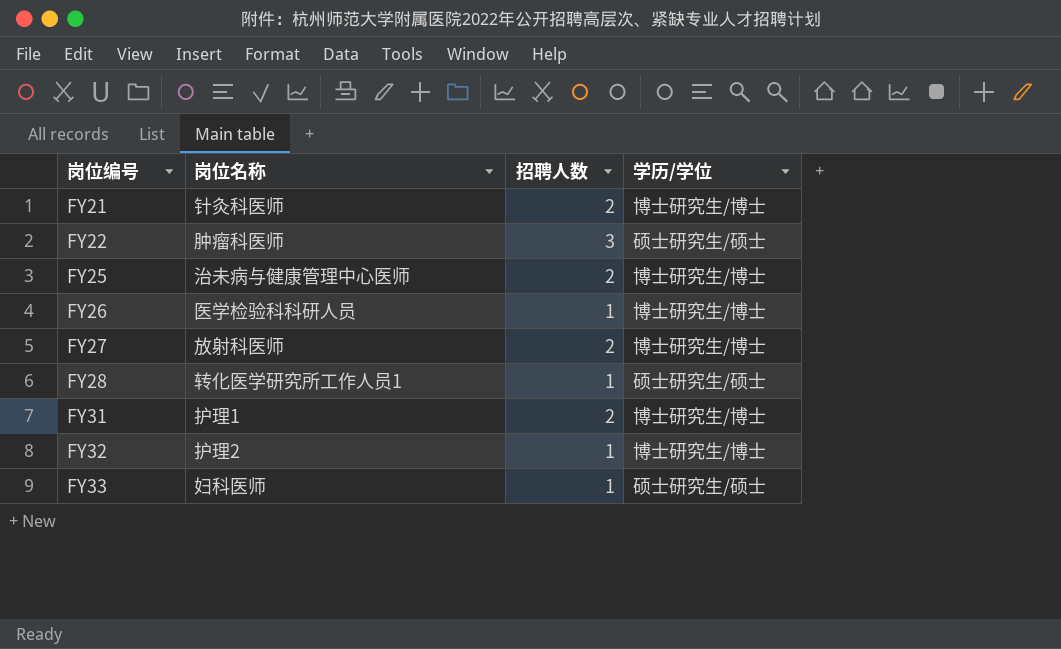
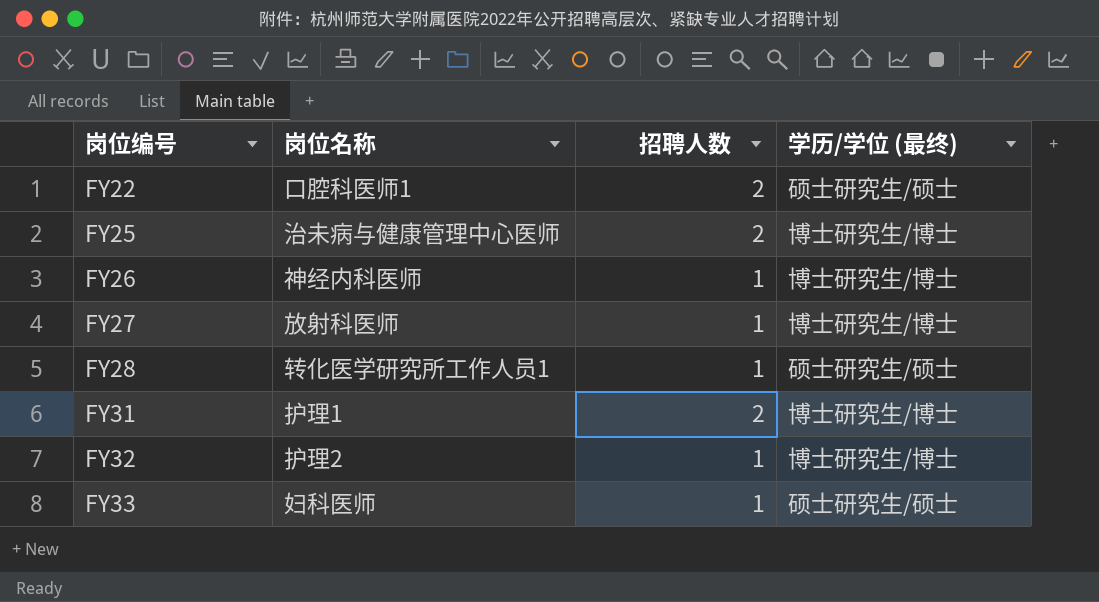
column name: 学历/学位 -> 学历/学位 (最终)
row FY21: 针灸科医师 | 2 | 博士研究生/博士 -> none
FY22 | 岗位名称: 肿瘤科医师 -> 口腔科医师1
FY22 | 招聘人数: 3 -> 2
FY26 | 岗位名称: 医学检验科科研人员 -> 神经内科医师
FY27 | 招聘人数: 2 -> 1

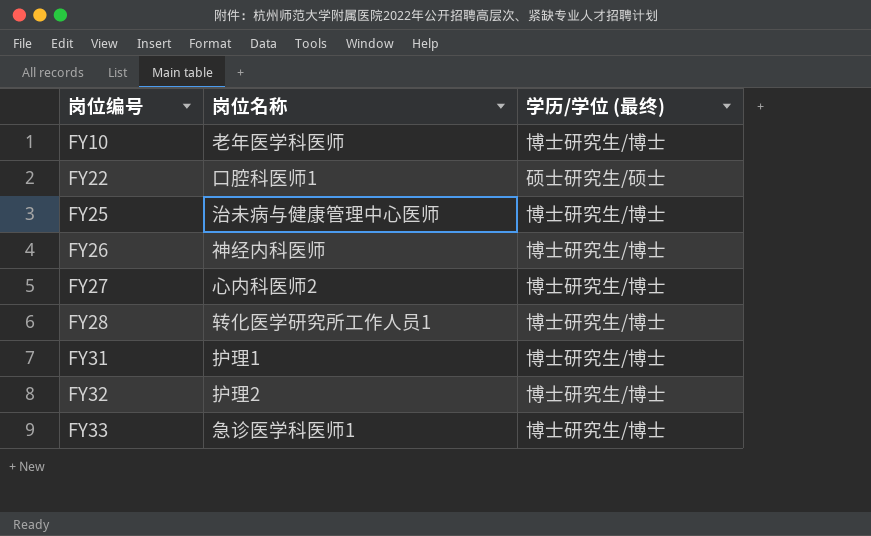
column 招聘人数 | position: 3 -> none
row FY10: none -> 老年医学科医师 | 博士研究生/博士
FY27 | 岗位名称: 放射科医师 -> 心内科医师2
FY28 | 学历/学位 (最终): 硕士研究生/硕士 -> 博士研究生/博士
FY33 | 岗位名称: 妇科医师 -> 急诊医学科医师1
FY33 | 学历/学位 (最终): 硕士研究生/硕士 -> 博士研究生/博士

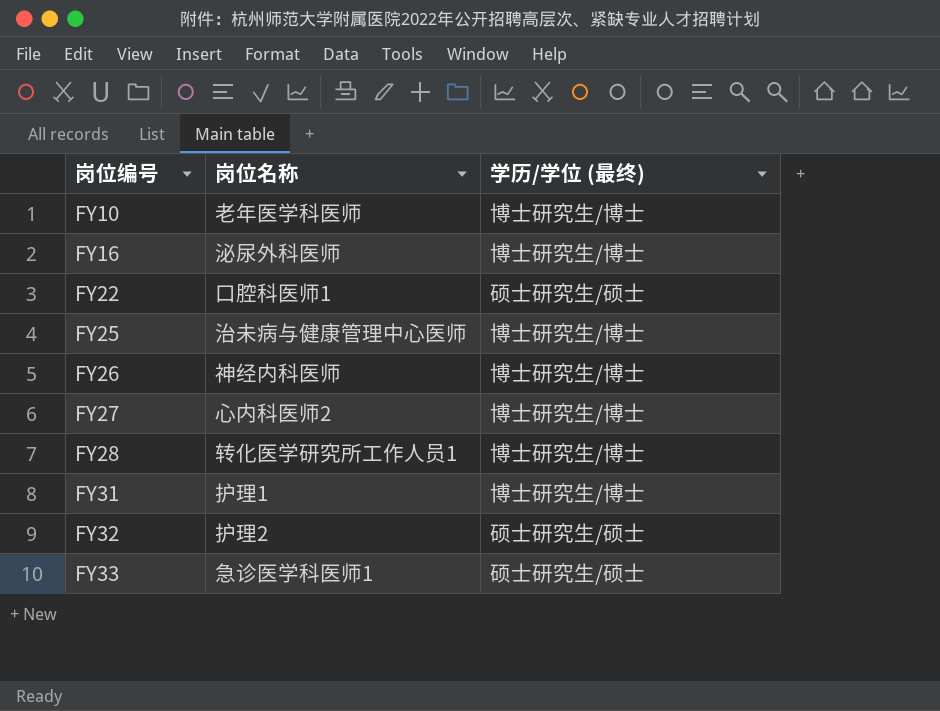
row FY16: none -> 泌尿外科医师 | 博士研究生/博士
FY32 | 学历/学位 (最终): 博士研究生/博士 -> 硕士研究生/硕士
FY33 | 学历/学位 (最终): 博士研究生/博士 -> 硕士研究生/硕士

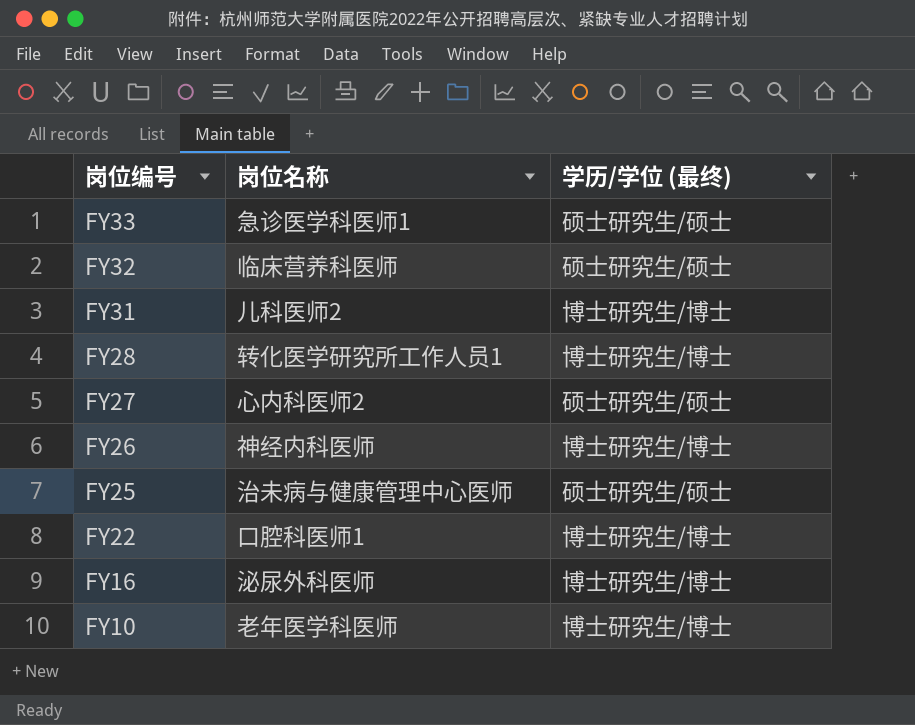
row order: 岗位编号 ascending -> 岗位编号 descending
FY32 | 岗位名称: 护理2 -> 临床营养科医师
FY31 | 岗位名称: 护理1 -> 儿科医师2
FY27 | 学历/学位 (最终): 博士研究生/博士 -> 硕士研究生/硕士
FY25 | 学历/学位 (最终): 博士研究生/博士 -> 硕士研究生/硕士
FY22 | 学历/学位 (最终): 硕士研究生/硕士 -> 博士研究生/博士

